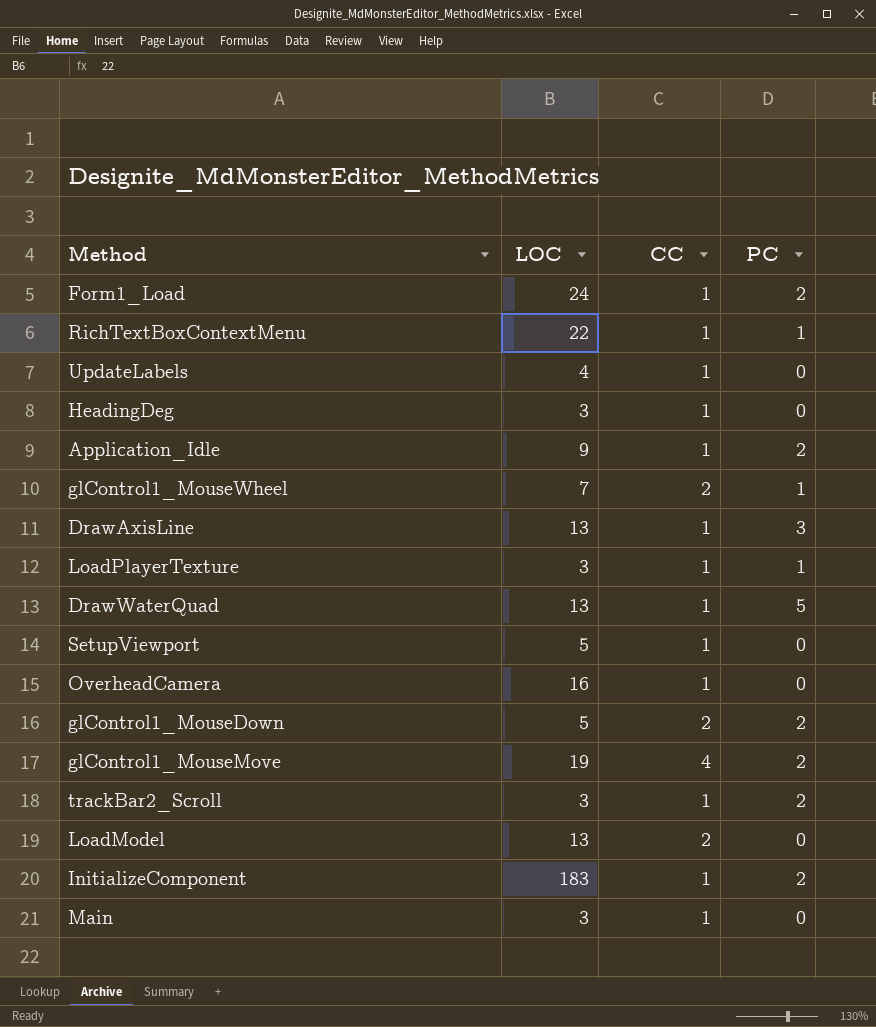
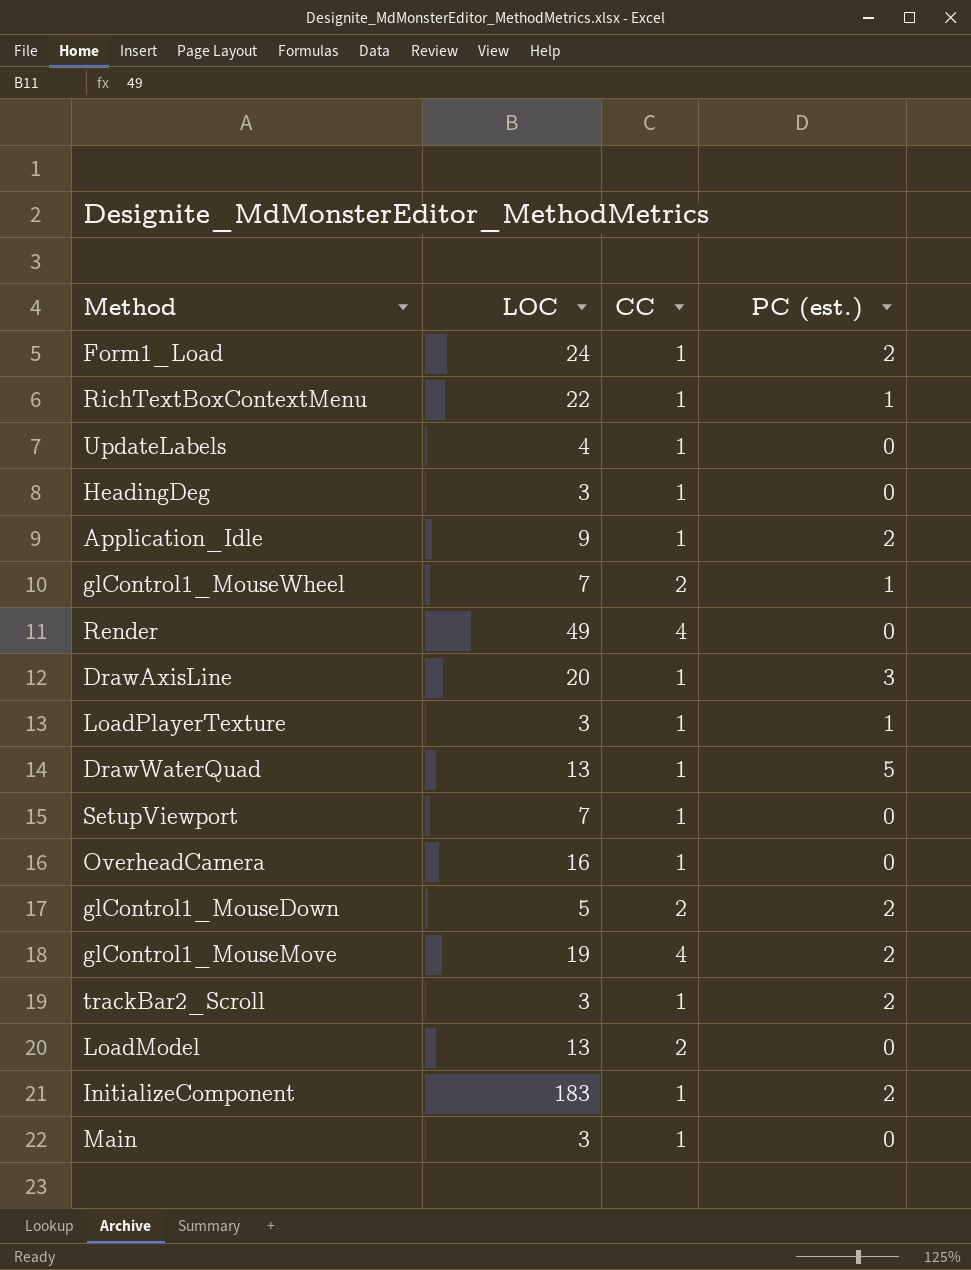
column name: PC -> PC (est.)
row Render: none -> 49 | 4 | 0
DrawAxisLine | LOC: 13 -> 20
SetupViewport | LOC: 5 -> 7

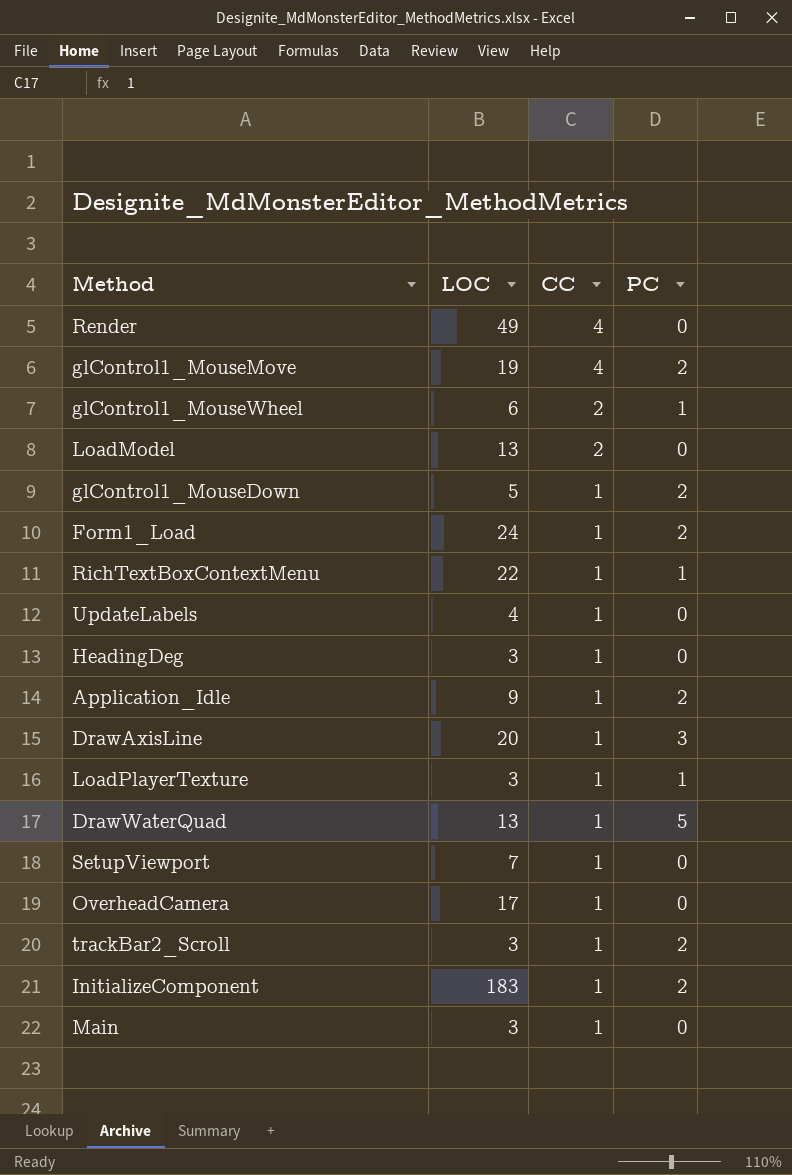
row order: none -> CC descending
column name: PC (est.) -> PC
glControl1_MouseWheel | LOC: 7 -> 6
glControl1_MouseDown | CC: 2 -> 1
OverheadCamera | LOC: 16 -> 17

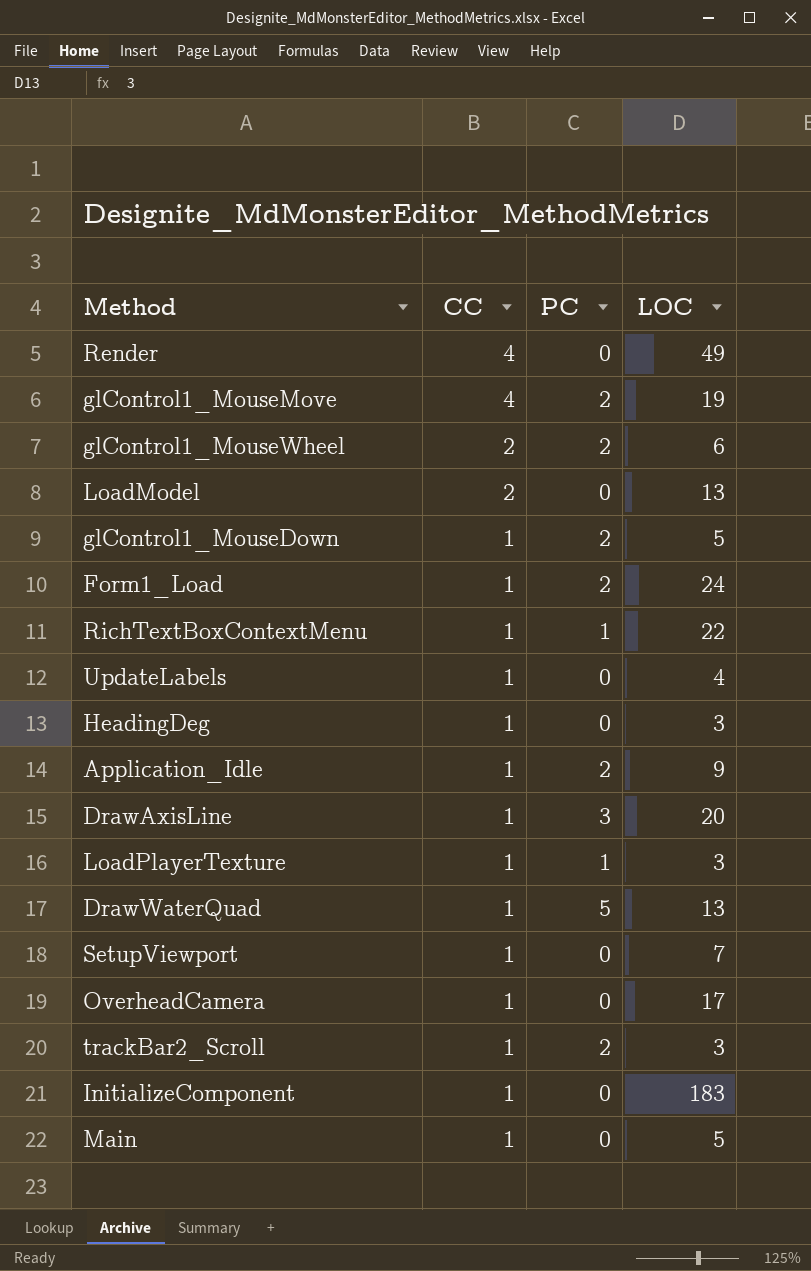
column LOC | position: 2 -> 4
glControl1_MouseWheel | PC: 1 -> 2
InitializeComponent | PC: 2 -> 0
Main | LOC: 3 -> 5

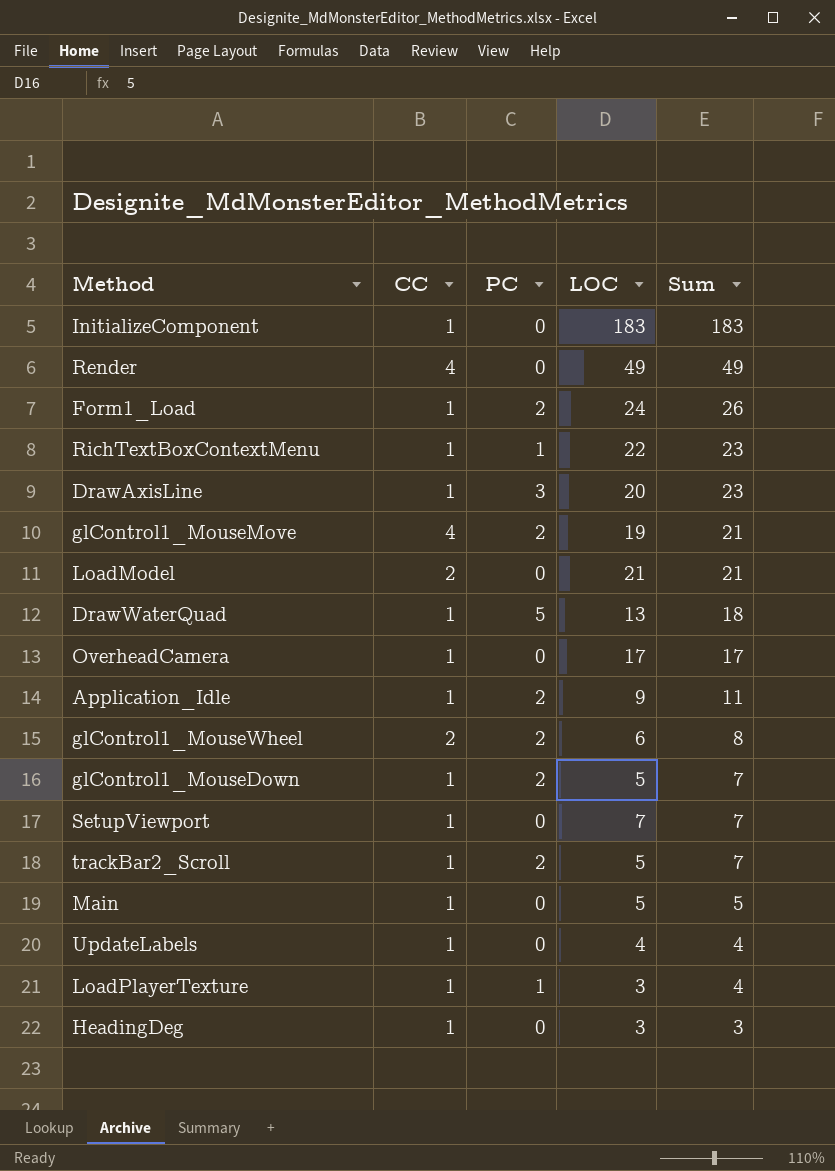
row order: CC descending -> Sum descending
column Sum | formula: none -> [PC] + [LOC]
LoadModel | LOC: 13 -> 21
trackBar2_Scroll | LOC: 3 -> 5

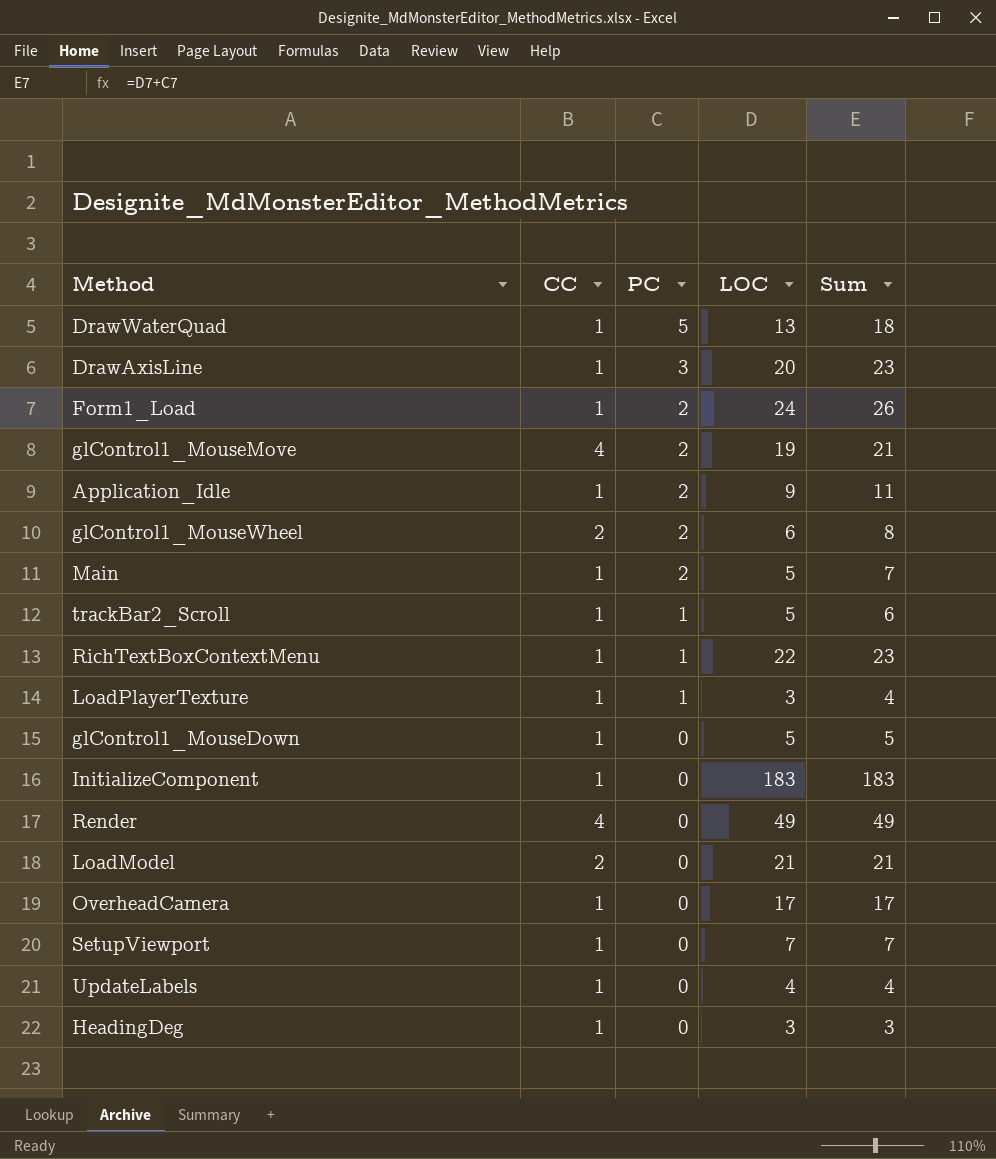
row order: Sum descending -> PC descending
Main | PC: 0 -> 2
Main | Sum: 5 -> 7
trackBar2_Scroll | PC: 2 -> 1
trackBar2_Scroll | Sum: 7 -> 6
glControl1_MouseDown | PC: 2 -> 0
glControl1_MouseDown | Sum: 7 -> 5

